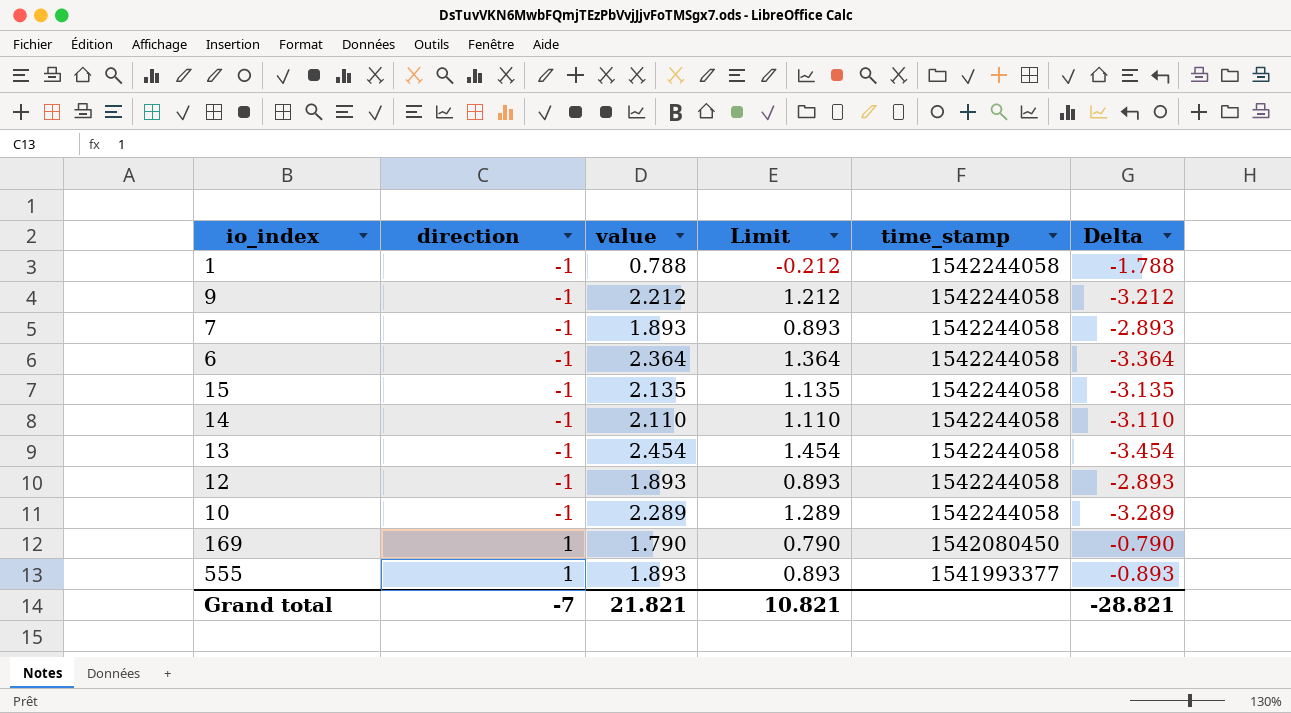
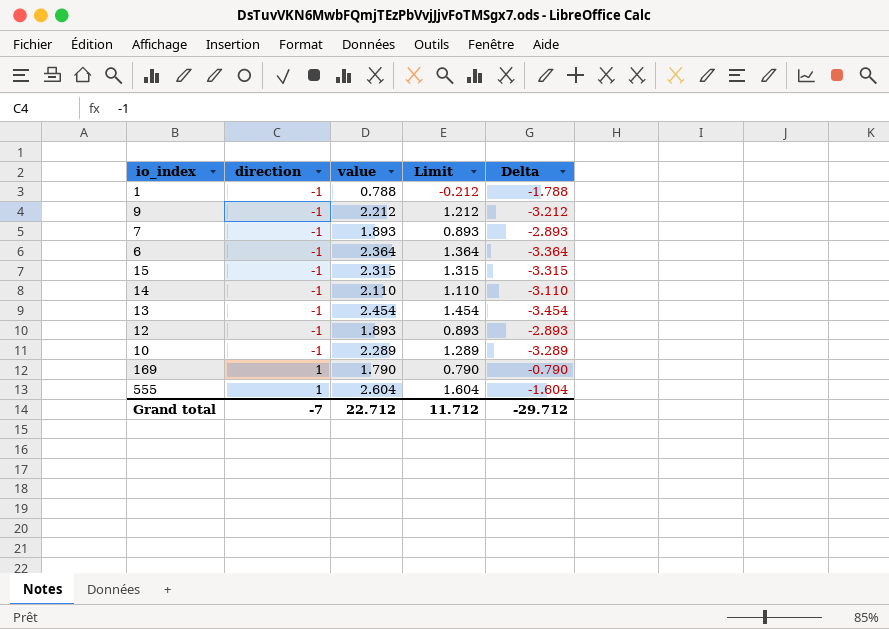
column time_stamp | position: 5 -> none
15 | value: 2.135 -> 2.315
15 | Limit: 1.135 -> 1.315
15 | Delta: -3.135 -> -3.315
555 | value: 1.893 -> 2.604
555 | Limit: 0.893 -> 1.604
555 | Delta: -0.893 -> -1.604
Grand total | value: 21.821 -> 22.712
Grand total | Limit: 10.821 -> 11.712
Grand total | Delta: -28.821 -> -29.712

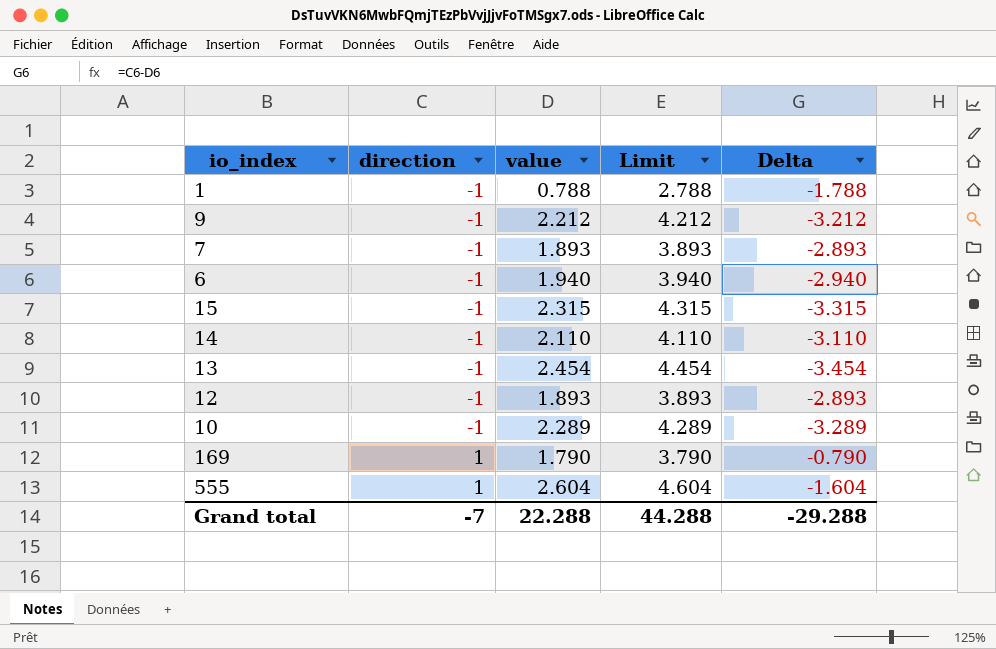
column Limit | formula: [value] - 1 -> [value] + 2
6 | value: 2.364 -> 1.940
6 | Delta: -3.364 -> -2.940
Grand total | value: 22.712 -> 22.288
Grand total | Limit: 11.712 -> 44.288
Grand total | Delta: -29.712 -> -29.288

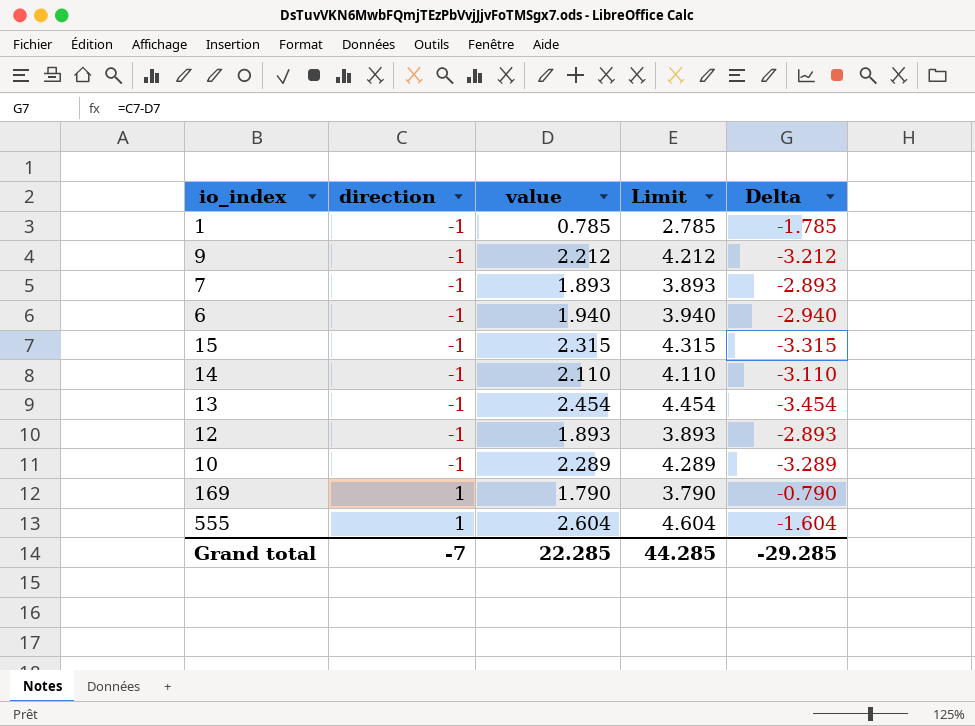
1 | value: 0.788 -> 0.785
1 | Limit: 2.788 -> 2.785
1 | Delta: -1.788 -> -1.785
Grand total | value: 22.288 -> 22.285
Grand total | Limit: 44.288 -> 44.285
Grand total | Delta: -29.288 -> -29.285

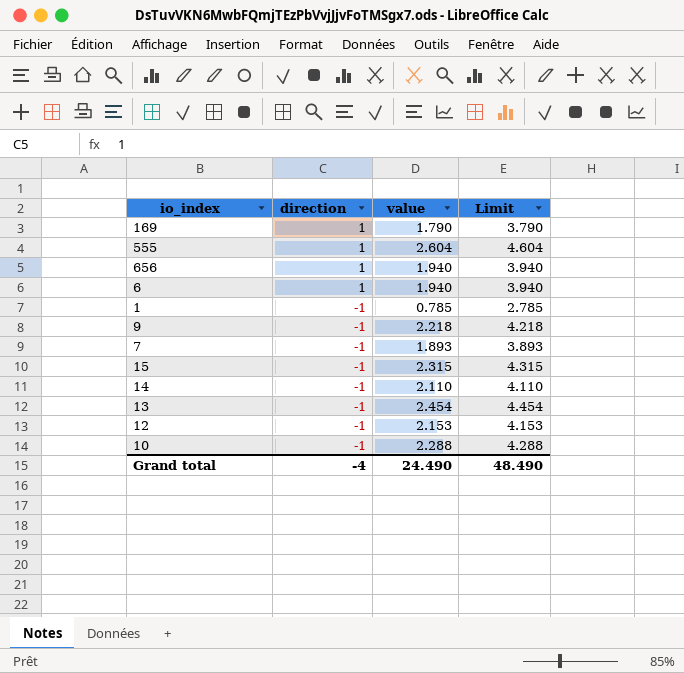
row order: direction ascending -> direction descending
column Delta | formula: [direction] - [value] -> none
row 656: none -> 1 | 1.940 | 3.940
6 | direction: -1 -> 1
9 | value: 2.212 -> 2.218
9 | Limit: 4.212 -> 4.218
12 | value: 1.893 -> 2.153
12 | Limit: 3.893 -> 4.153
10 | value: 2.289 -> 2.288
10 | Limit: 4.289 -> 4.288
Grand total | direction: -7 -> -4
Grand total | value: 22.285 -> 24.490
Grand total | Limit: 44.285 -> 48.490

